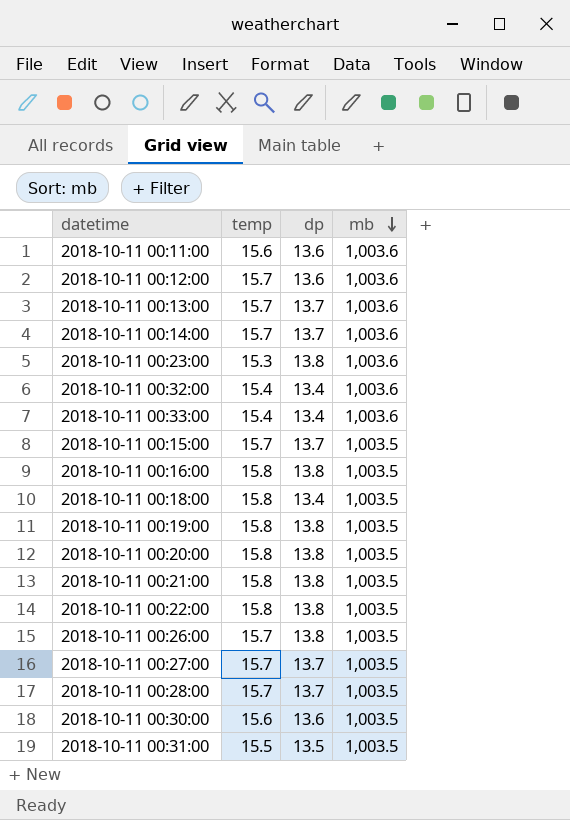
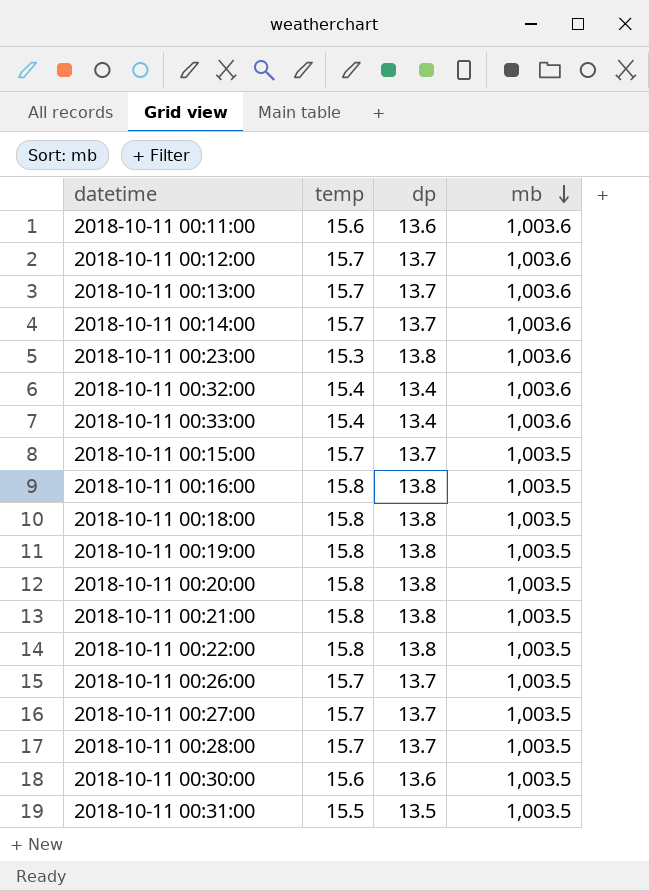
2018-10-11 00:12:00 | dp: 13.6 -> 13.7
2018-10-11 00:18:00 | dp: 13.4 -> 13.8
2018-10-11 00:26:00 | dp: 13.8 -> 13.7

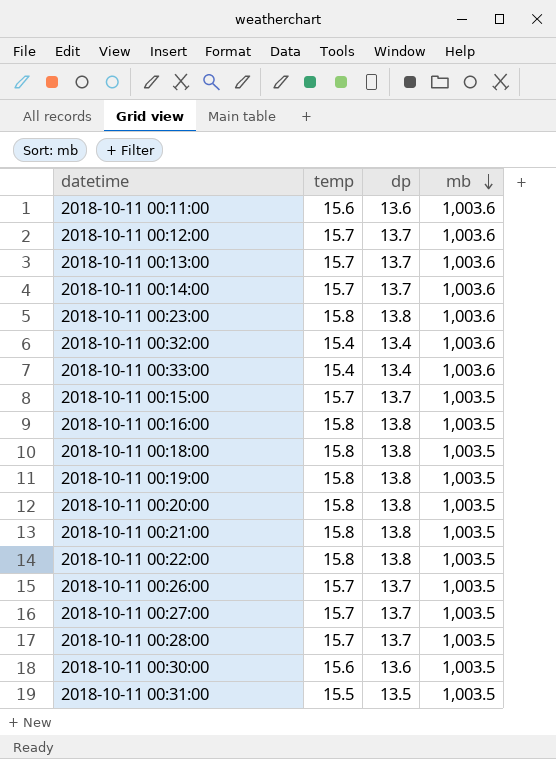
2018-10-11 00:23:00 | temp: 15.3 -> 15.8

